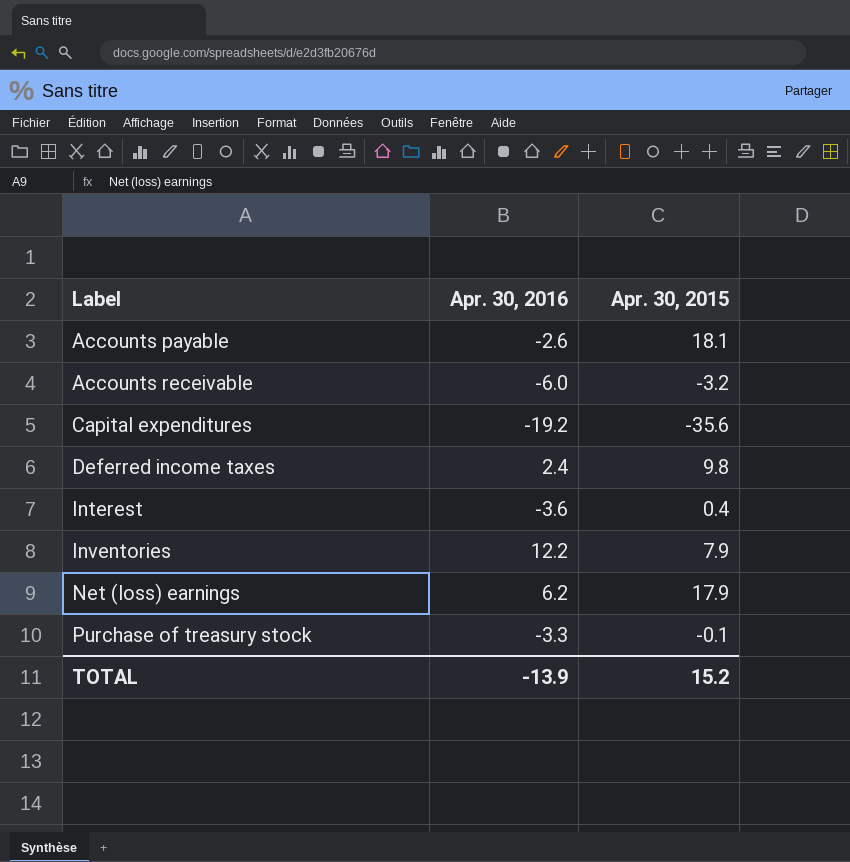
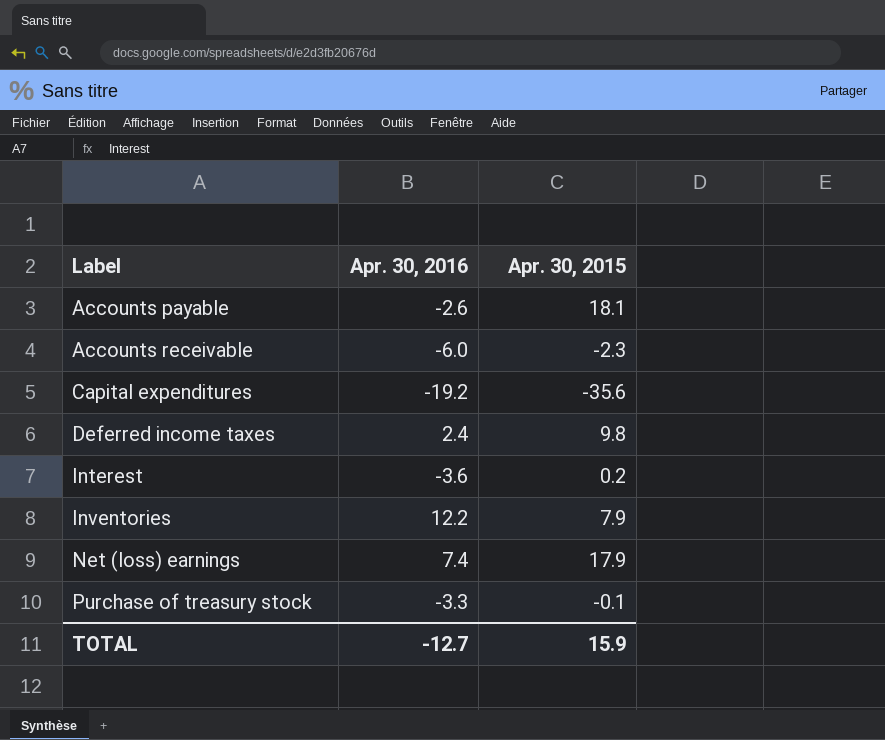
Accounts receivable | Apr. 30, 2015: -3.2 -> -2.3
Interest | Apr. 30, 2015: 0.4 -> 0.2
Net (loss) earnings | Apr. 30, 2016: 6.2 -> 7.4
TOTAL | Apr. 30, 2016: -13.9 -> -12.7
TOTAL | Apr. 30, 2015: 15.2 -> 15.9

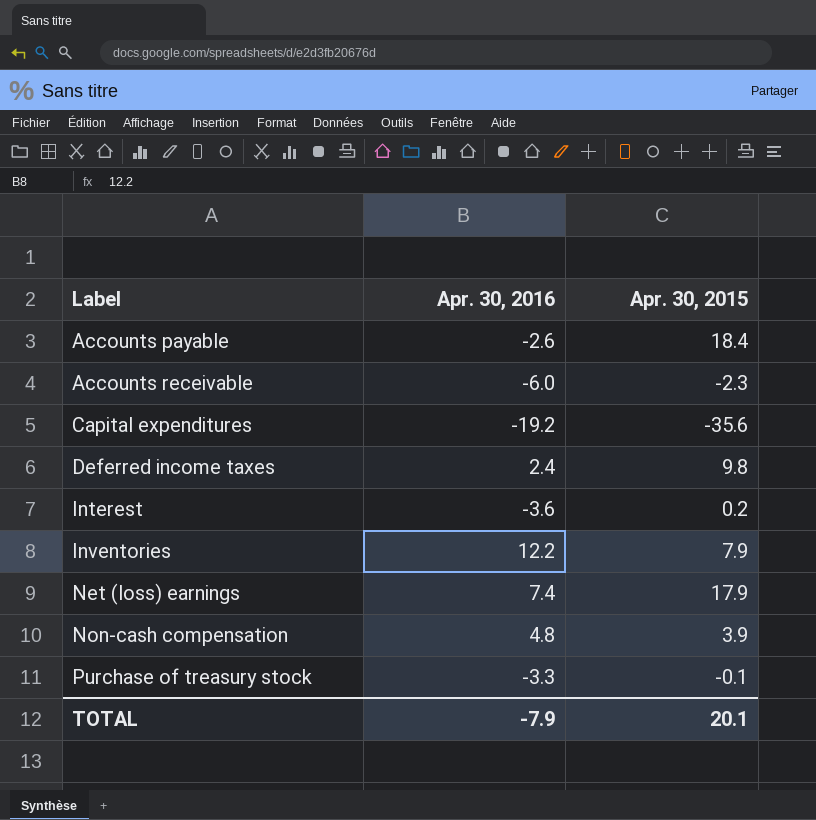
Accounts payable | Apr. 30, 2015: 18.1 -> 18.4
row Non-cash compensation: none -> 4.8 | 3.9
TOTAL | Apr. 30, 2016: -12.7 -> -7.9
TOTAL | Apr. 30, 2015: 15.9 -> 20.1

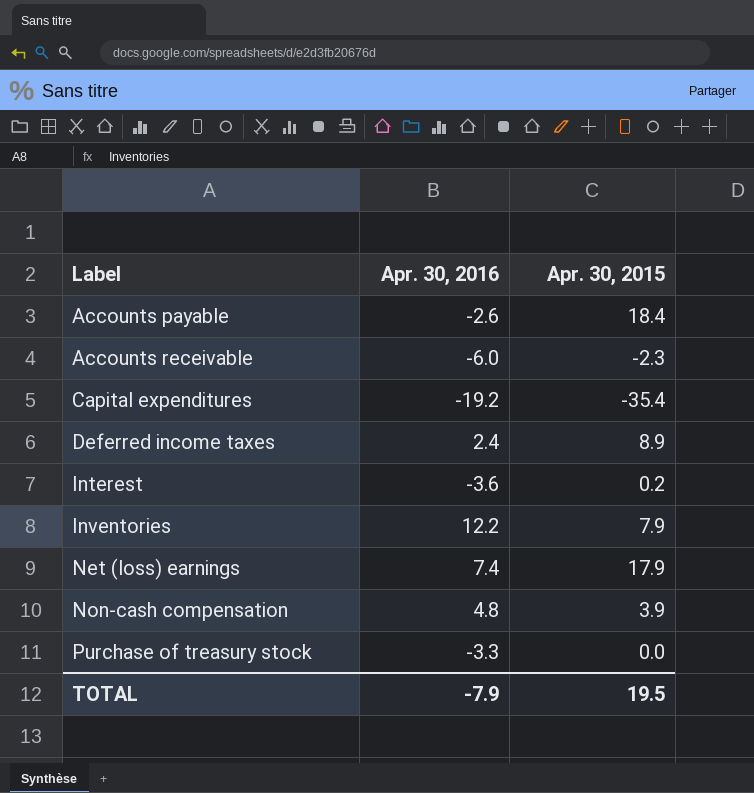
Capital expenditures | Apr. 30, 2015: -35.6 -> -35.4
Deferred income taxes | Apr. 30, 2015: 9.8 -> 8.9
Purchase of treasury stock | Apr. 30, 2015: -0.1 -> 0.0
TOTAL | Apr. 30, 2015: 20.1 -> 19.5

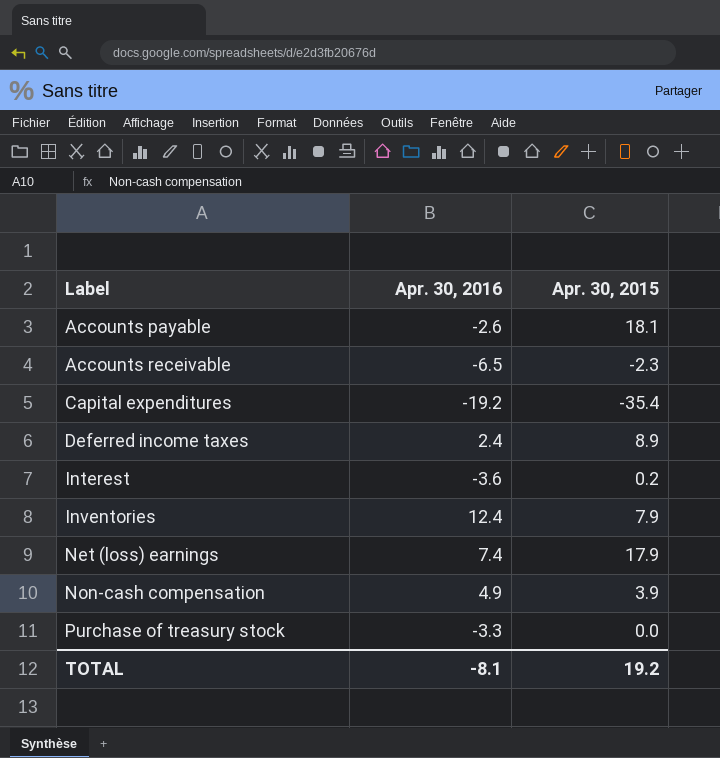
Accounts payable | Apr. 30, 2015: 18.4 -> 18.1
Accounts receivable | Apr. 30, 2016: -6.0 -> -6.5
Inventories | Apr. 30, 2016: 12.2 -> 12.4
Non-cash compensation | Apr. 30, 2016: 4.8 -> 4.9
TOTAL | Apr. 30, 2016: -7.9 -> -8.1
TOTAL | Apr. 30, 2015: 19.5 -> 19.2

